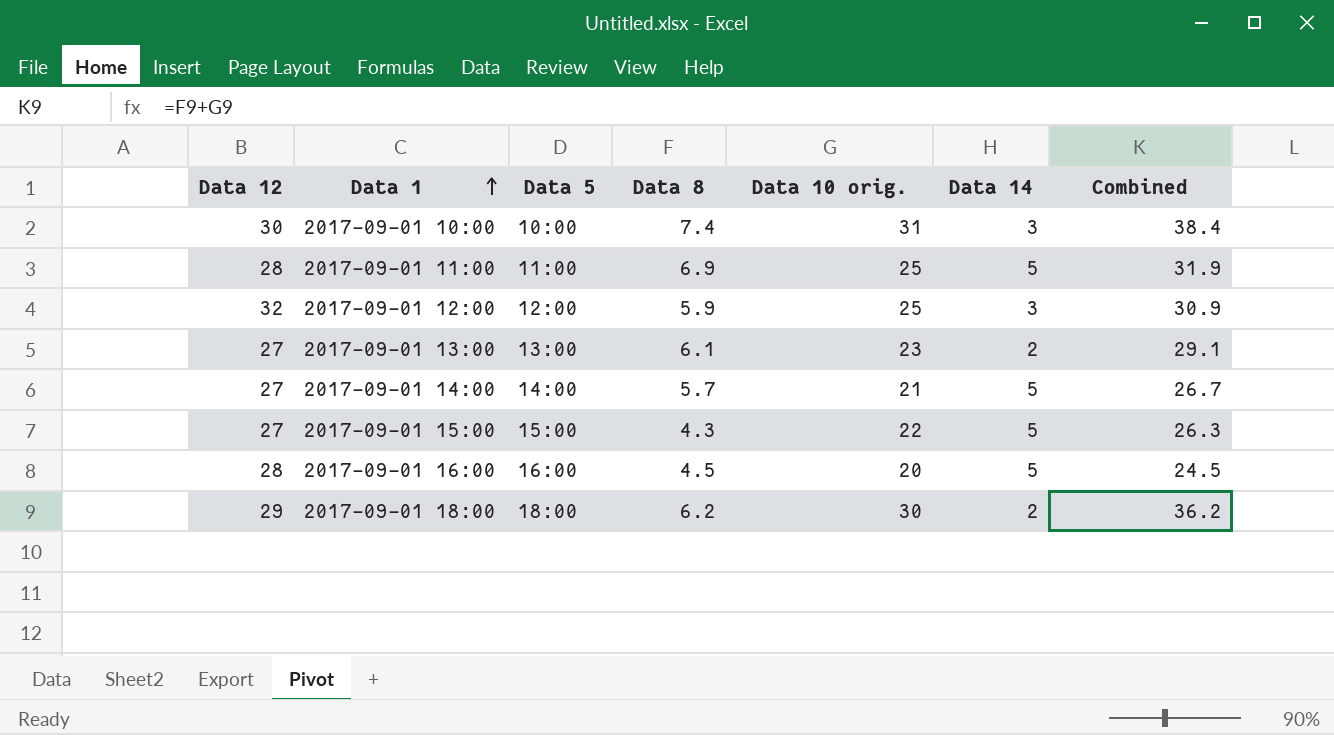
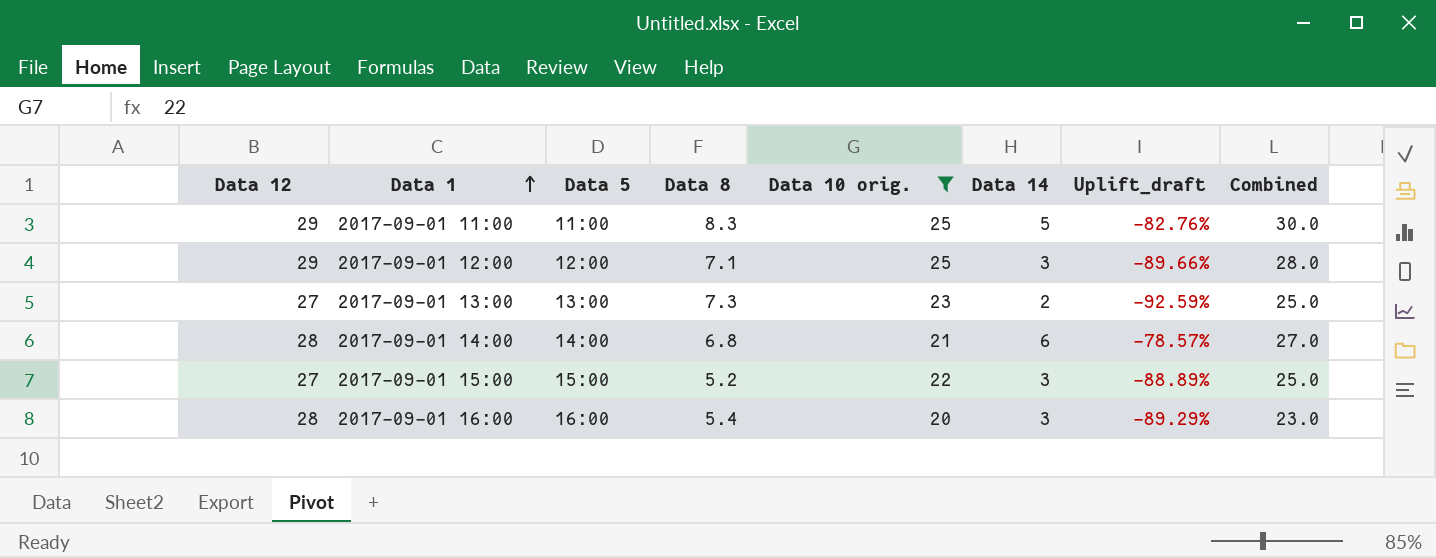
filter: none -> Data 10 orig. <= 25
column Uplift_draft | formula: none -> ([Data 14] - [Data 12]) / [Data 12]
column Combined | formula: [Data 8] + [Data 10 orig.] -> [Data 10 orig.] + [Data 14]
2017-09-01 11:00 | Data 12: 28 -> 29
2017-09-01 11:00 | Data 8: 6.9 -> 8.3
2017-09-01 12:00 | Data 12: 32 -> 29
2017-09-01 12:00 | Data 8: 5.9 -> 7.1
2017-09-01 13:00 | Data 8: 6.1 -> 7.3
2017-09-01 14:00 | Data 12: 27 -> 28
2017-09-01 14:00 | Data 8: 5.7 -> 6.8
2017-09-01 14:00 | Data 14: 5 -> 6
2017-09-01 15:00 | Data 8: 4.3 -> 5.2
2017-09-01 15:00 | Data 14: 5 -> 3
2017-09-01 16:00 | Data 8: 4.5 -> 5.4
2017-09-01 16:00 | Data 14: 5 -> 3

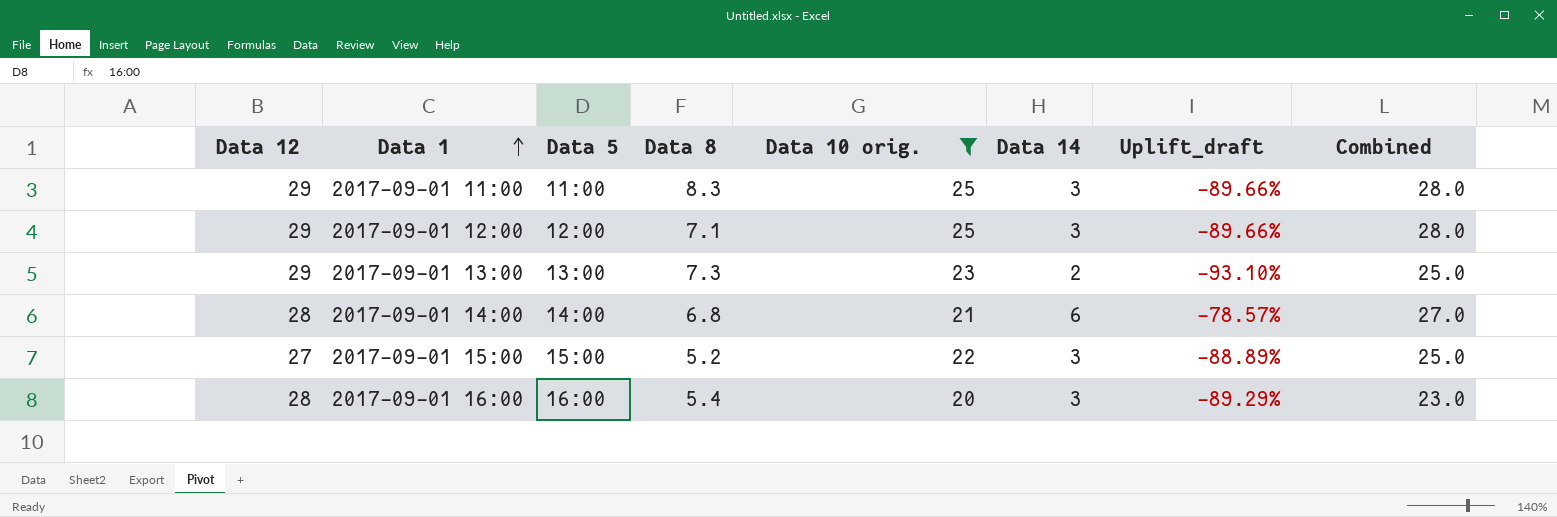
2017-09-01 11:00 | Data 14: 5 -> 3
2017-09-01 11:00 | Uplift_draft: -82.76% -> -89.66%
2017-09-01 11:00 | Combined: 30.0 -> 28.0
2017-09-01 13:00 | Data 12: 27 -> 29
2017-09-01 13:00 | Uplift_draft: -92.59% -> -93.10%

